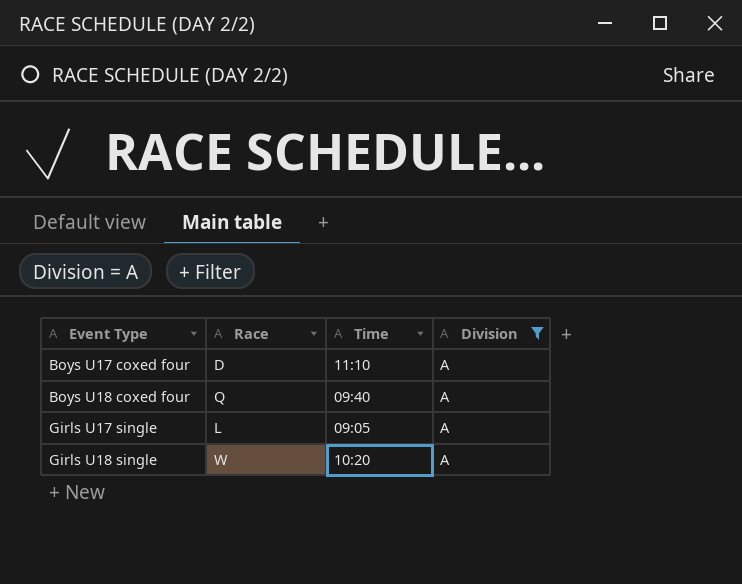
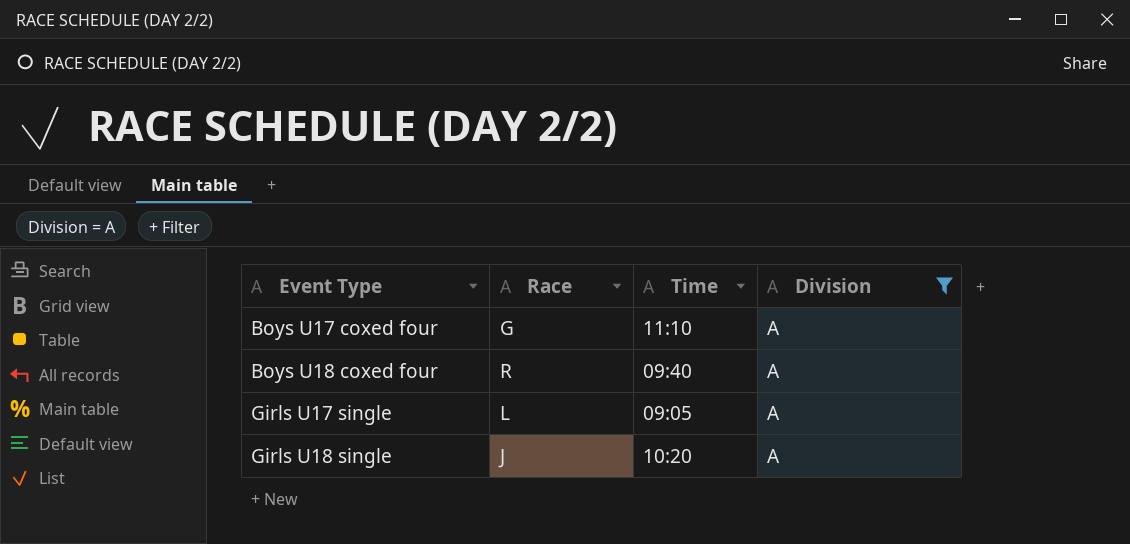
Boys U17 coxed four | Race: D -> G
Boys U18 coxed four | Race: Q -> R
Girls U18 single | Race: W -> J

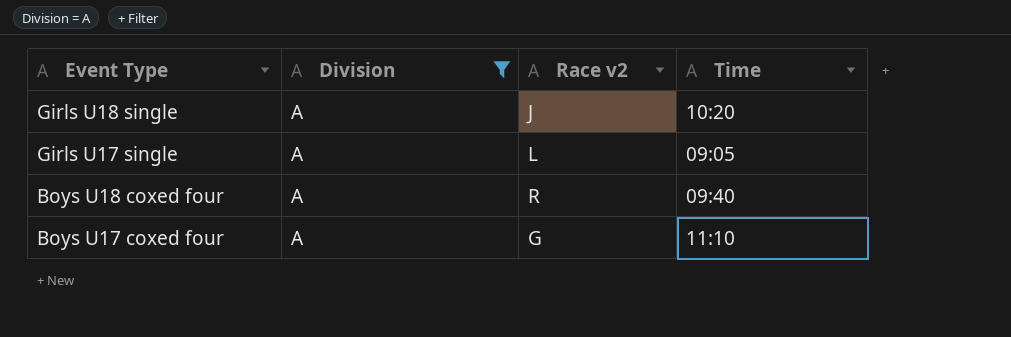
row order: Event Type ascending -> Event Type descending
column Division | position: 4 -> 2
column name: Race -> Race v2

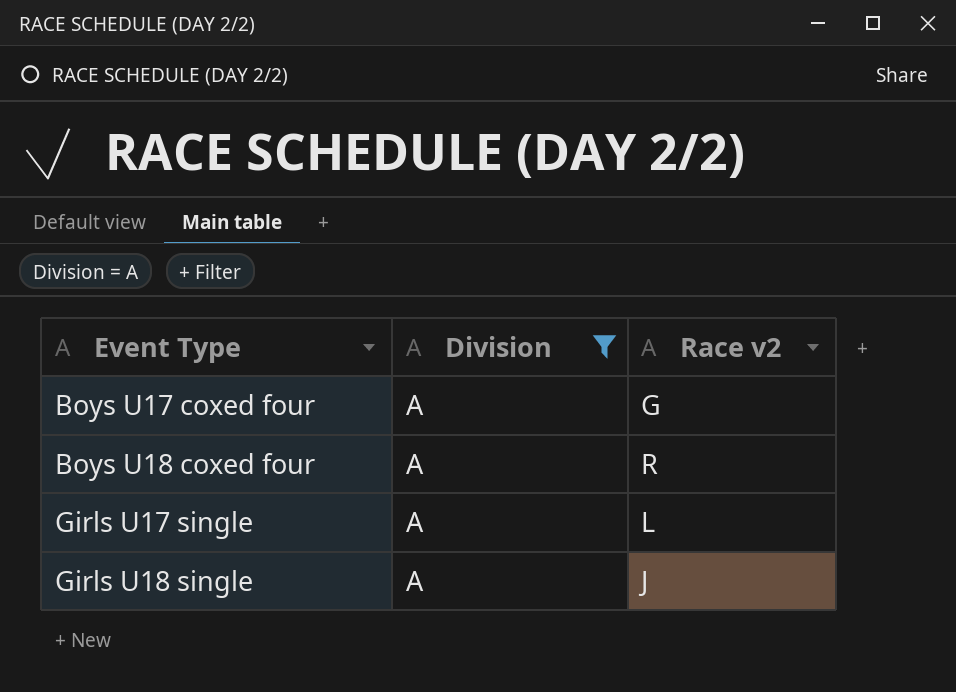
row order: Event Type descending -> Event Type ascending
column Time | position: 4 -> none

